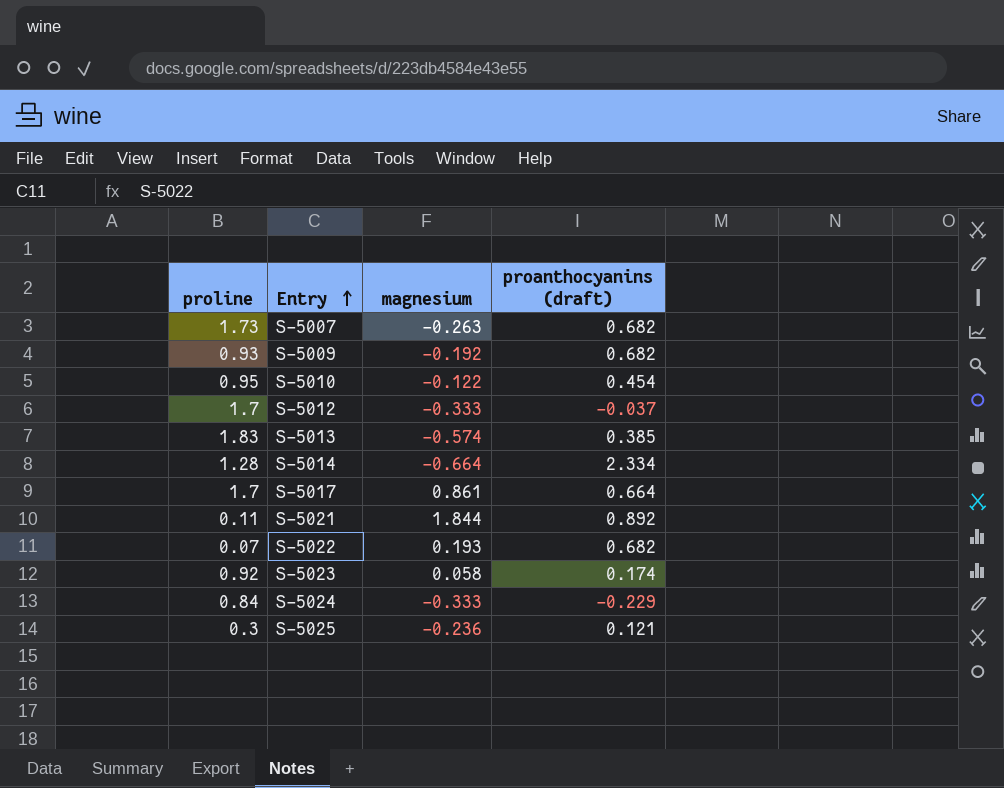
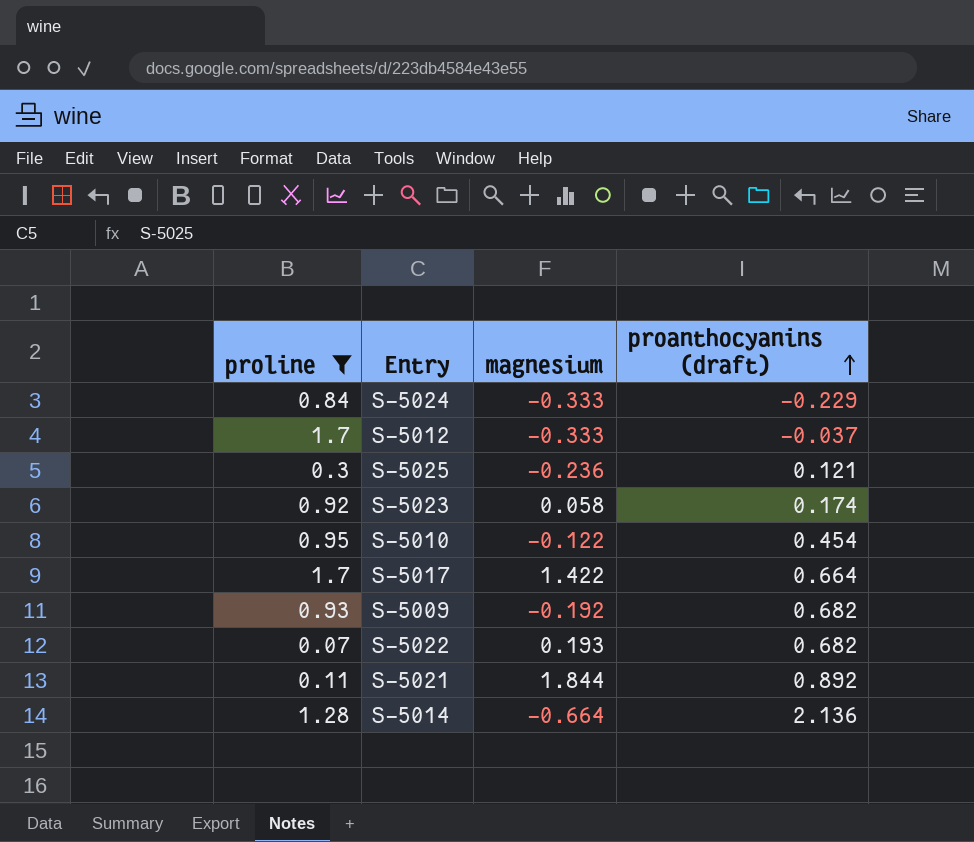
filter: none -> proline <= 1.7
row order: Entry ascending -> proanthocyanins (draft) ascending
S-5017 | magnesium: 0.861 -> 1.422
S-5014 | proanthocyanins (draft): 2.334 -> 2.136

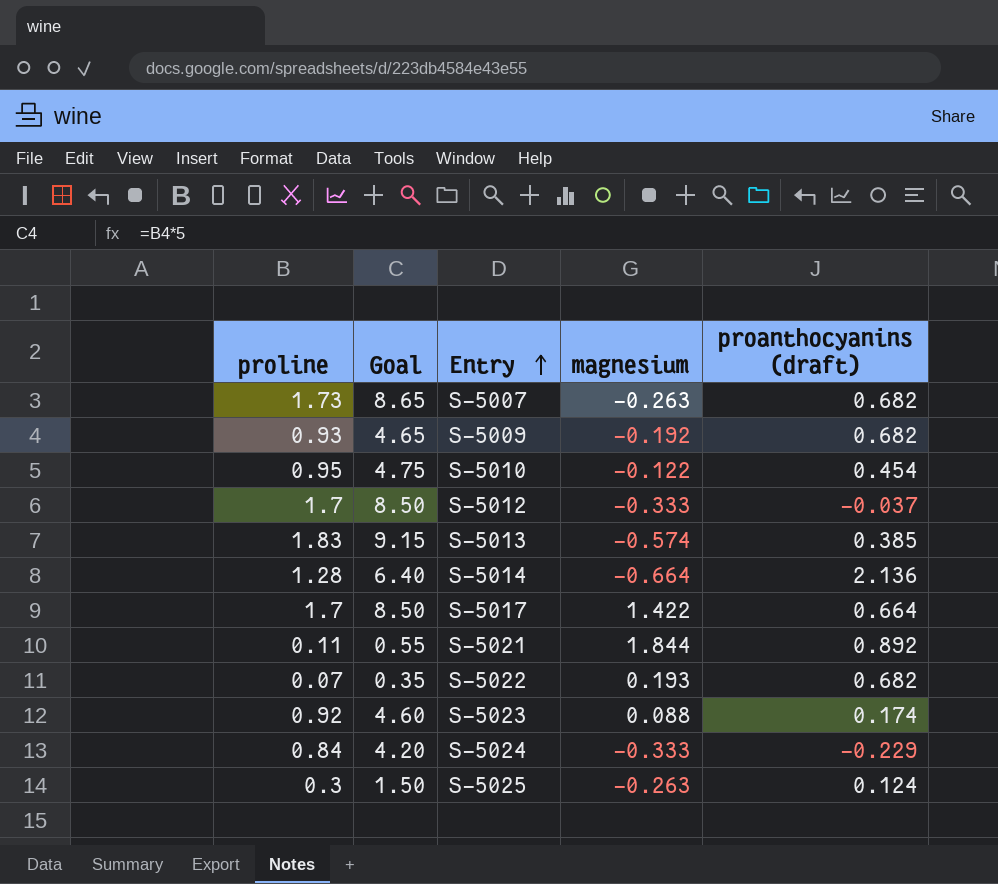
filter: proline <= 1.7 -> none
row order: proanthocyanins (draft) ascending -> Entry ascending
column Goal | formula: none -> [proline] * 5
S-5023 | magnesium: 0.058 -> 0.088
S-5025 | magnesium: -0.236 -> -0.263
S-5025 | proanthocyanins (draft): 0.121 -> 0.124

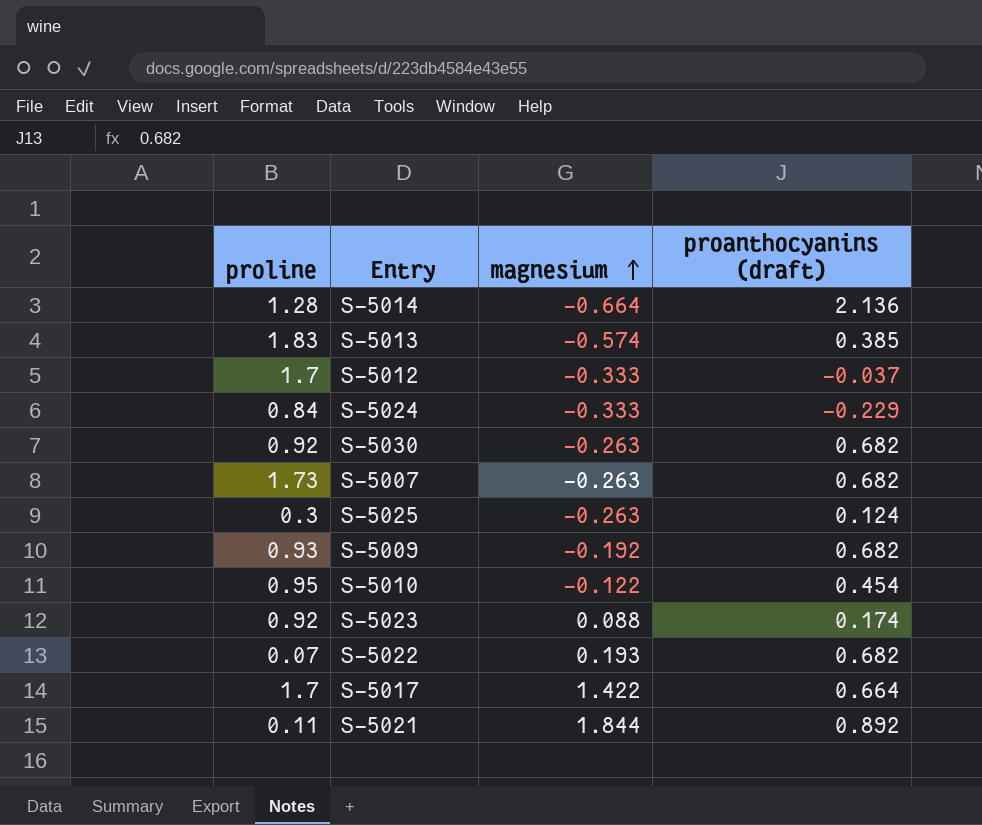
row order: Entry ascending -> magnesium ascending
column Goal | formula: [proline] * 5 -> none
row S-5030: none -> 0.92 | -0.263 | 0.682

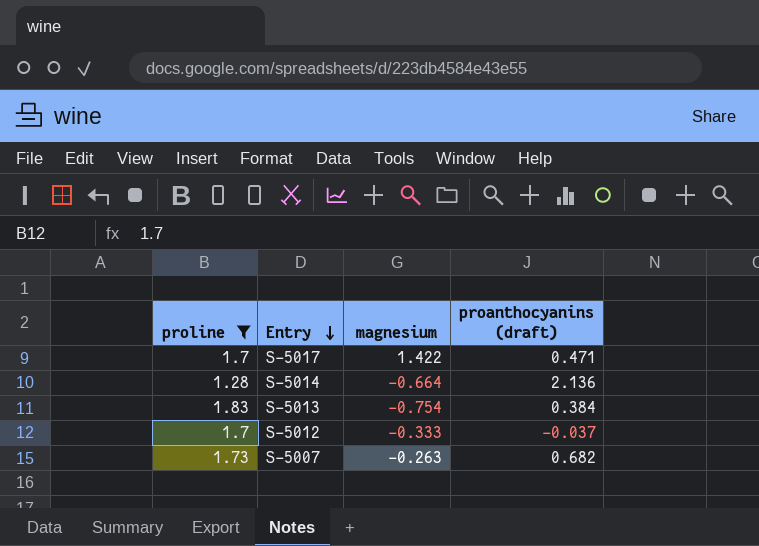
filter: none -> proline >= 1.28
row order: magnesium ascending -> Entry descending
S-5017 | proanthocyanins (draft): 0.664 -> 0.471
S-5013 | magnesium: -0.574 -> -0.754
S-5013 | proanthocyanins (draft): 0.385 -> 0.384

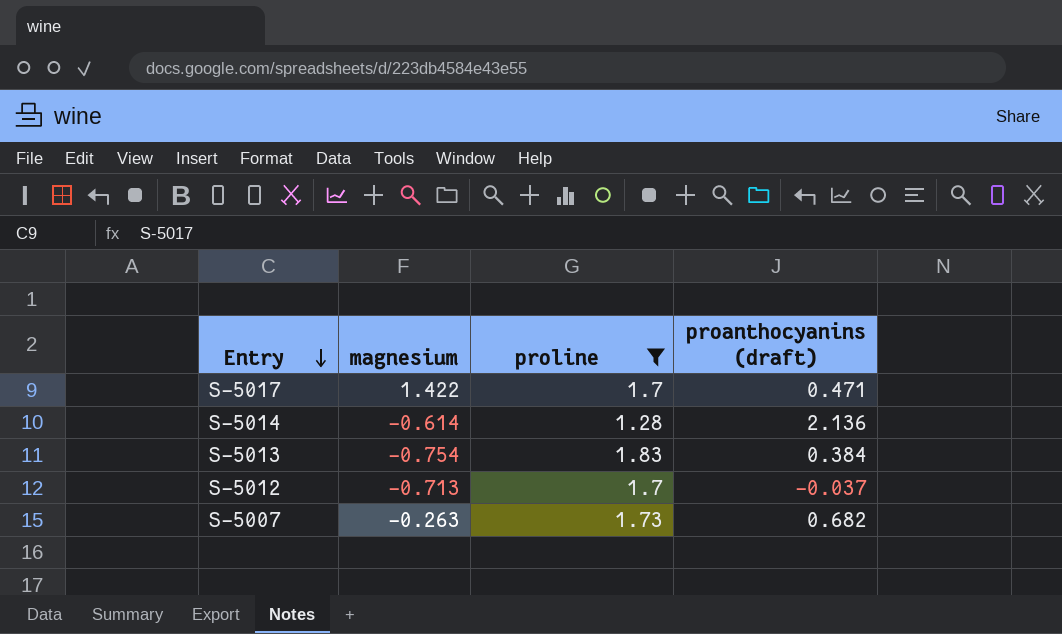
column proline | position: 1 -> 3
S-5014 | magnesium: -0.664 -> -0.614
S-5012 | magnesium: -0.333 -> -0.713

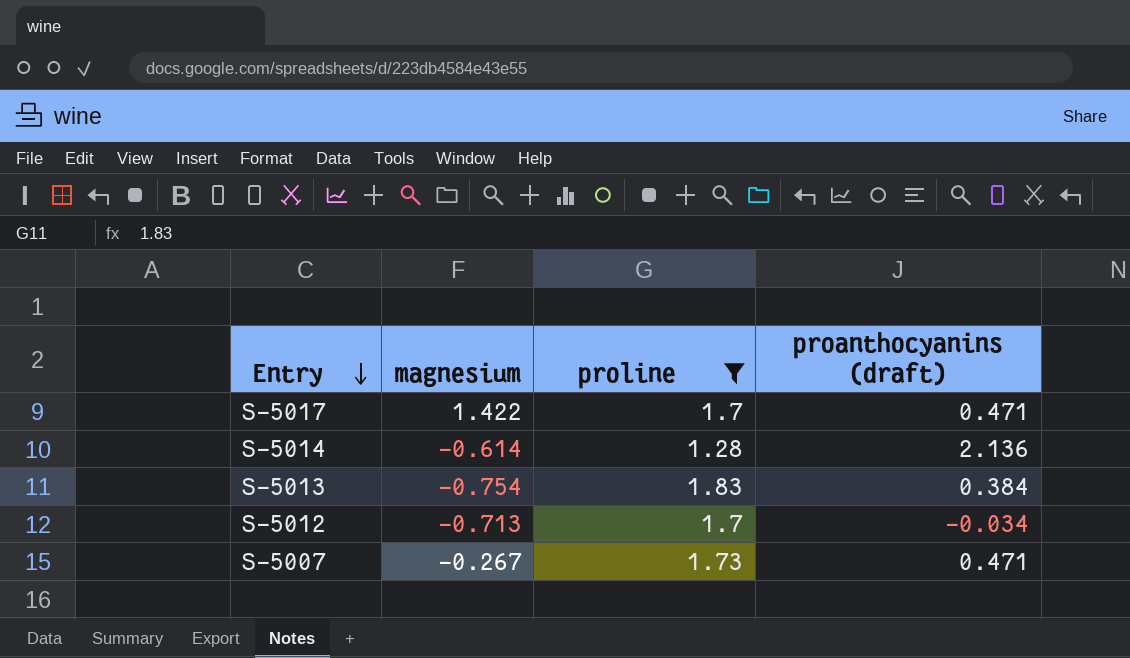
S-5012 | proanthocyanins (draft): -0.037 -> -0.034
S-5007 | magnesium: -0.263 -> -0.267
S-5007 | proanthocyanins (draft): 0.682 -> 0.471

